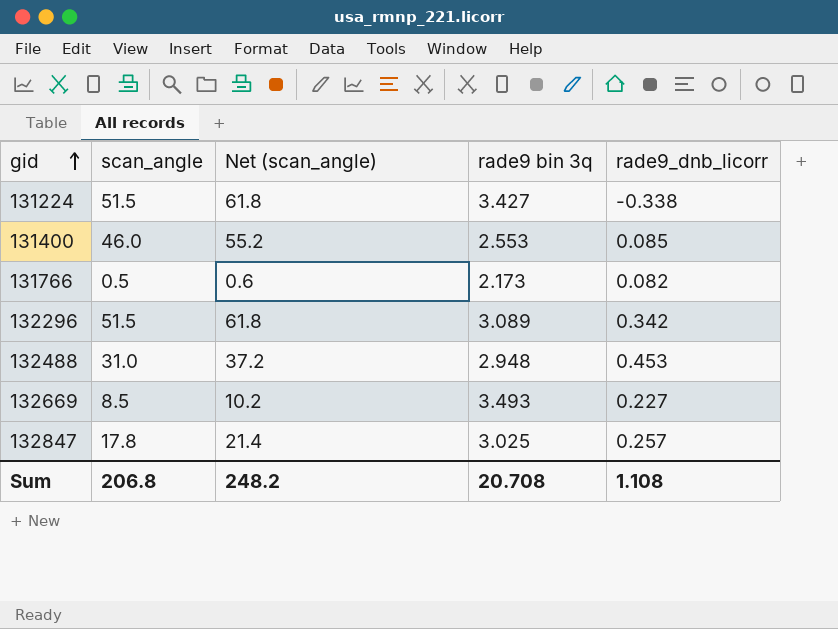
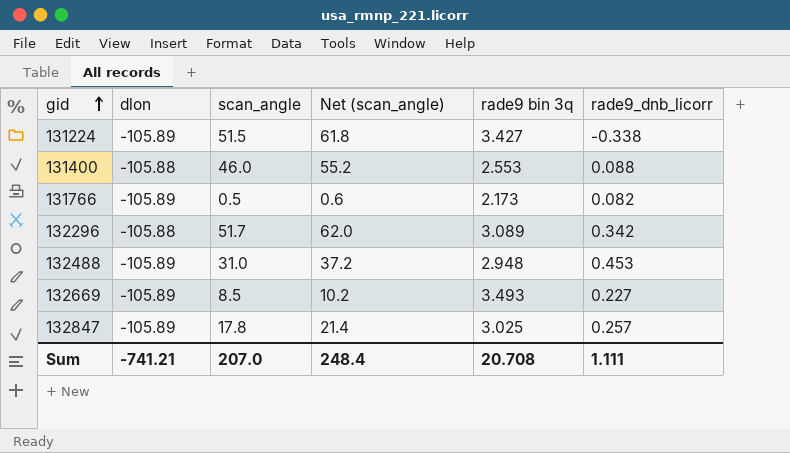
column dlon | position: none -> 2
131400 | rade9_dnb_licorr: 0.085 -> 0.088
132296 | scan_angle: 51.5 -> 51.7
132296 | Net (scan_angle): 61.8 -> 62.0
Sum | scan_angle: 206.8 -> 207.0
Sum | Net (scan_angle): 248.2 -> 248.4
Sum | rade9_dnb_licorr: 1.108 -> 1.111

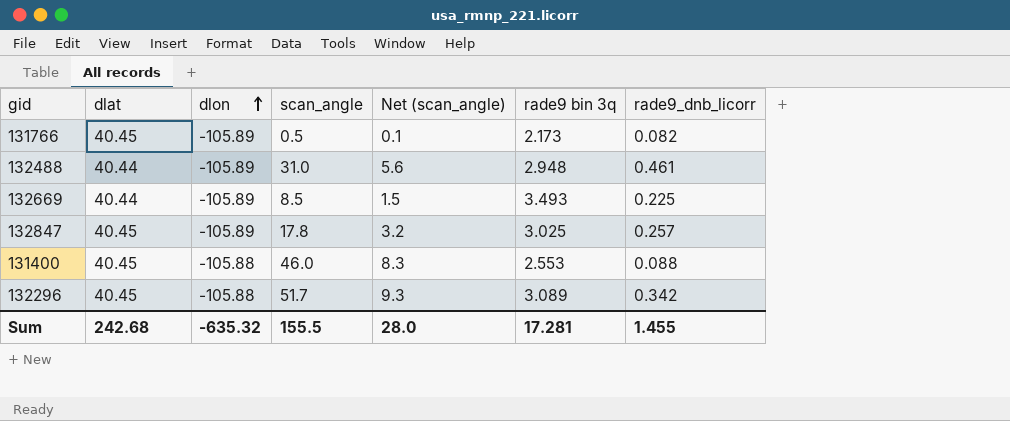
row order: gid ascending -> dlon ascending
column dlat | position: none -> 2
column Net (scan_angle) | formula: [scan_angle] * 1.2 -> [scan_angle] * 0.18
row 131224: -105.89 | 51.5 | 61.8 | 3.427 | -0.338 -> none
132488 | rade9_dnb_licorr: 0.453 -> 0.461
132669 | rade9_dnb_licorr: 0.227 -> 0.225
Sum | dlon: -741.21 -> -635.32
Sum | scan_angle: 207.0 -> 155.5
Sum | Net (scan_angle): 248.4 -> 28.0
Sum | rade9 bin 3q: 20.708 -> 17.281
Sum | rade9_dnb_licorr: 1.111 -> 1.455

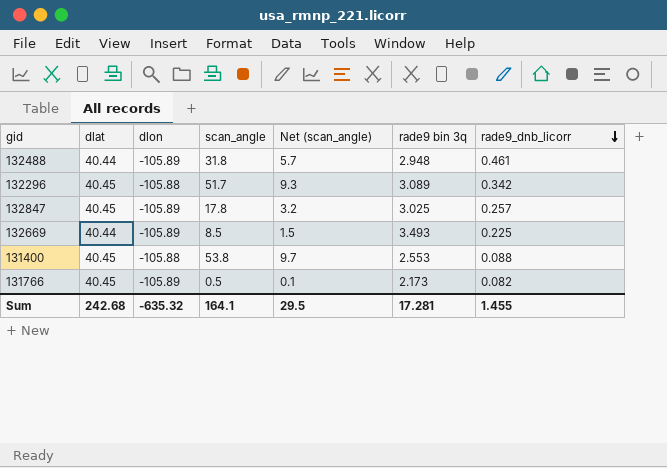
row order: dlon ascending -> rade9_dnb_licorr descending
132488 | scan_angle: 31.0 -> 31.8
132488 | Net (scan_angle): 5.6 -> 5.7
131400 | scan_angle: 46.0 -> 53.8
131400 | Net (scan_angle): 8.3 -> 9.7
Sum | scan_angle: 155.5 -> 164.1
Sum | Net (scan_angle): 28.0 -> 29.5

